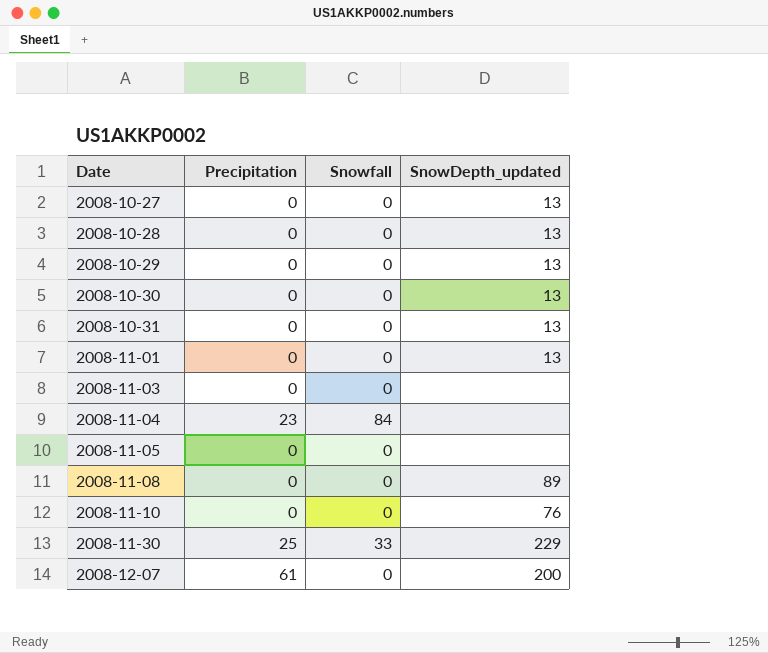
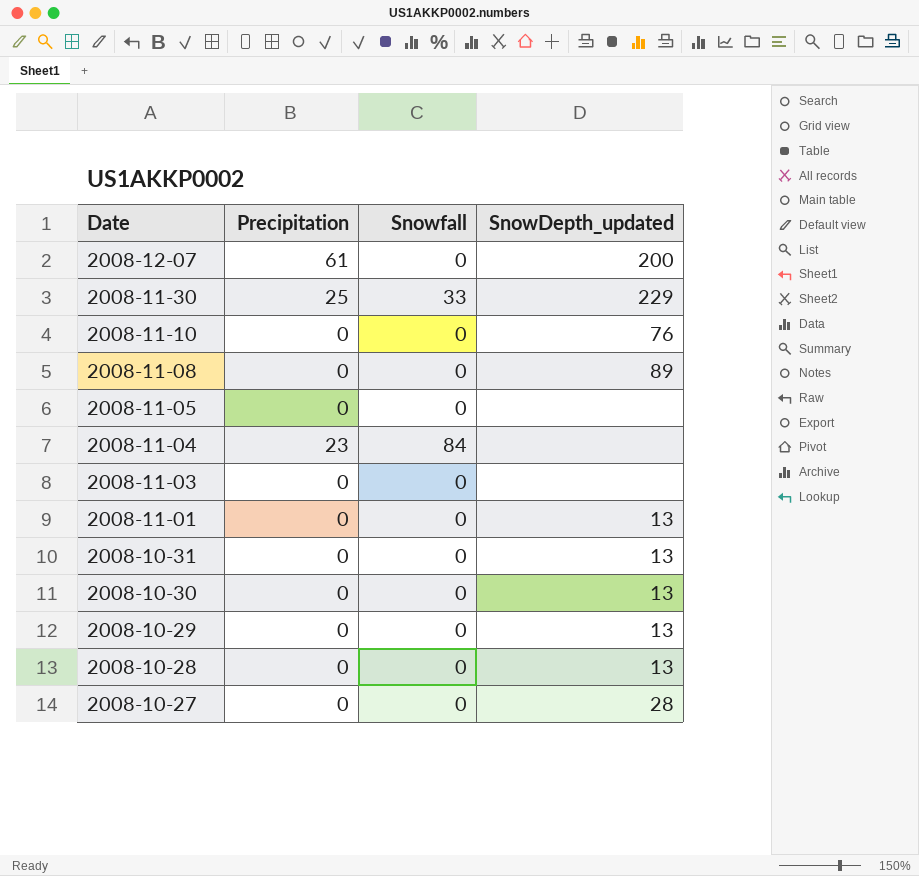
row order: Date ascending -> Date descending
2008-10-27 | SnowDepth_updated: 13 -> 28

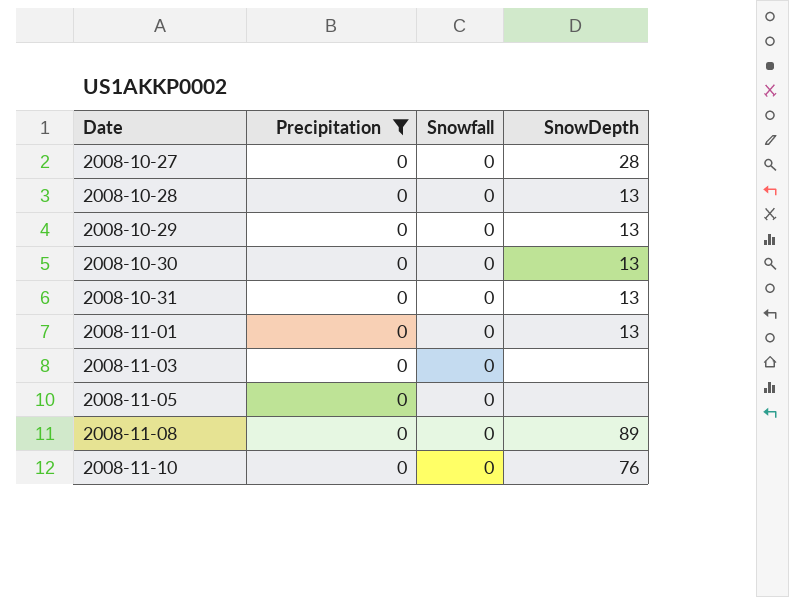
filter: none -> Precipitation = 0
row order: Date descending -> Date ascending
column name: SnowDepth_updated -> SnowDepth

